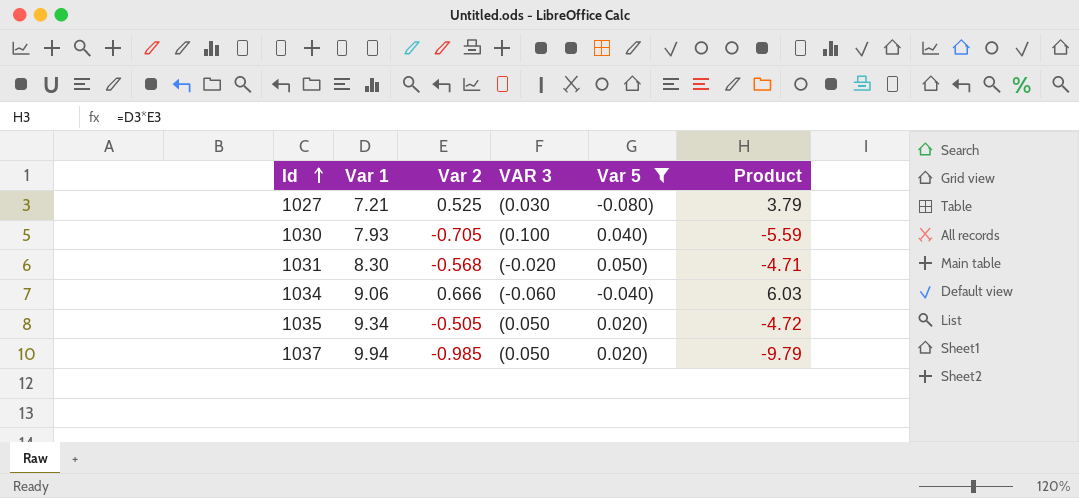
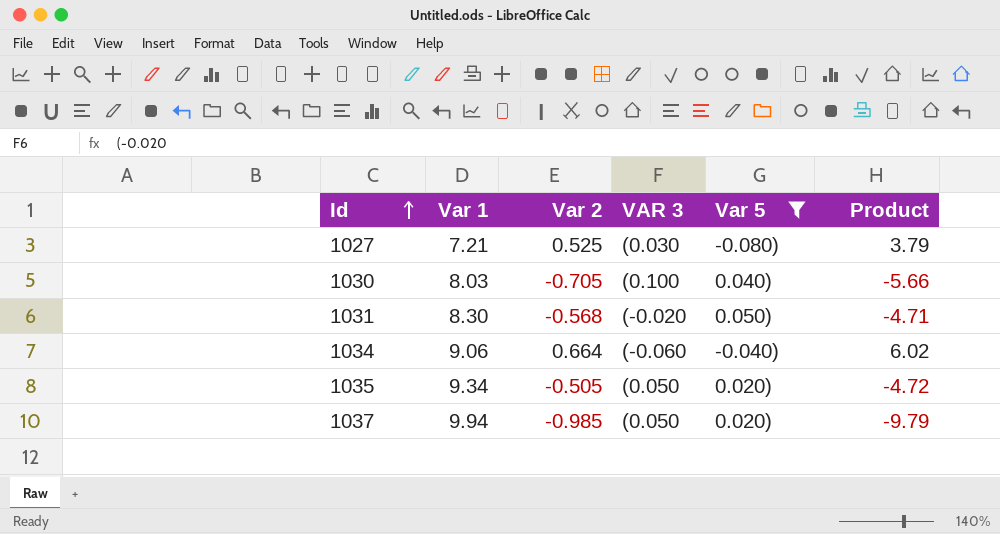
1030 | Var 1: 7.93 -> 8.03
1030 | Product: -5.59 -> -5.66
1034 | Var 2: 0.666 -> 0.664
1034 | Product: 6.03 -> 6.02

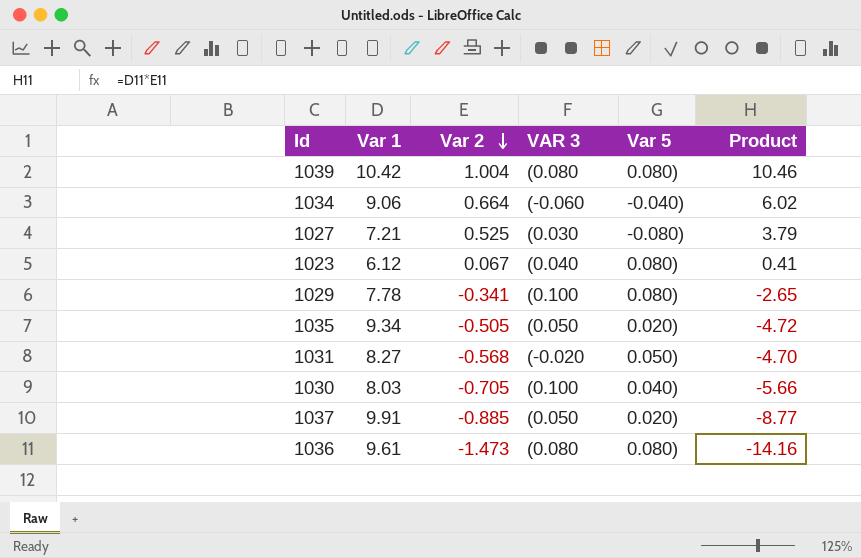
filter: Var 5 != 0.080) -> none
row order: Id ascending -> Var 2 descending
1031 | Var 1: 8.30 -> 8.27
1031 | Product: -4.71 -> -4.70
1037 | Var 1: 9.94 -> 9.91
1037 | Var 2: -0.985 -> -0.885
1037 | Product: -9.79 -> -8.77

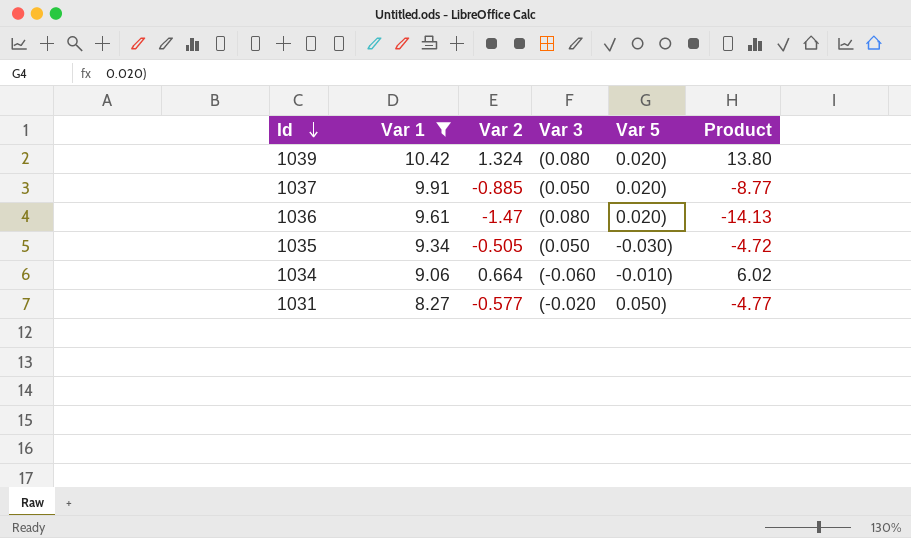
filter: none -> Var 1 >= 8.27
row order: Var 2 descending -> Id descending
column name: VAR 3 -> Var 3
1039 | Var 2: 1.004 -> 1.324
1039 | Var 5: 0.080) -> 0.020)
1039 | Product: 10.46 -> 13.80
1036 | Var 2: -1.473 -> -1.47
1036 | Var 5: 0.080) -> 0.020)
1036 | Product: -14.16 -> -14.13
1035 | Var 5: 0.020) -> -0.030)
1034 | Var 5: -0.040) -> -0.010)
1031 | Var 2: -0.568 -> -0.577
1031 | Product: -4.70 -> -4.77

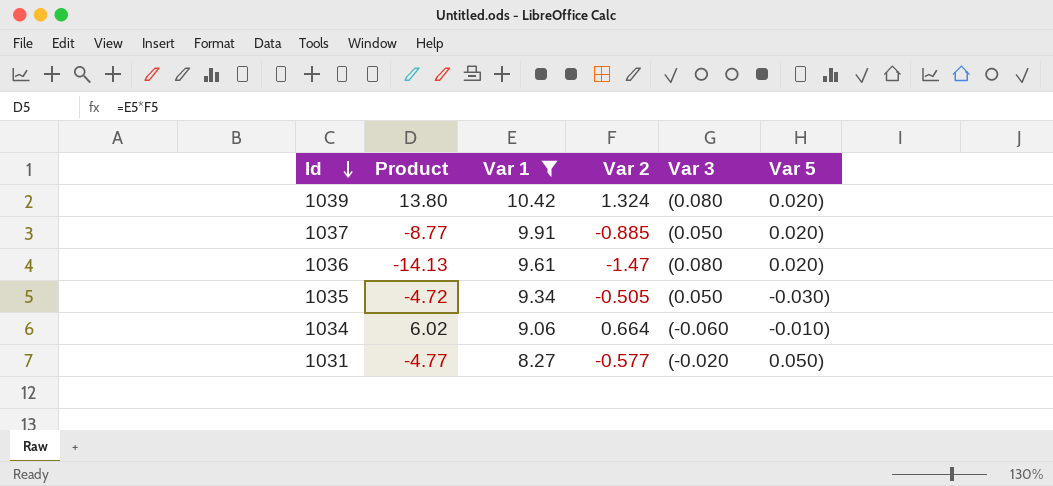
column Product | position: 6 -> 2

